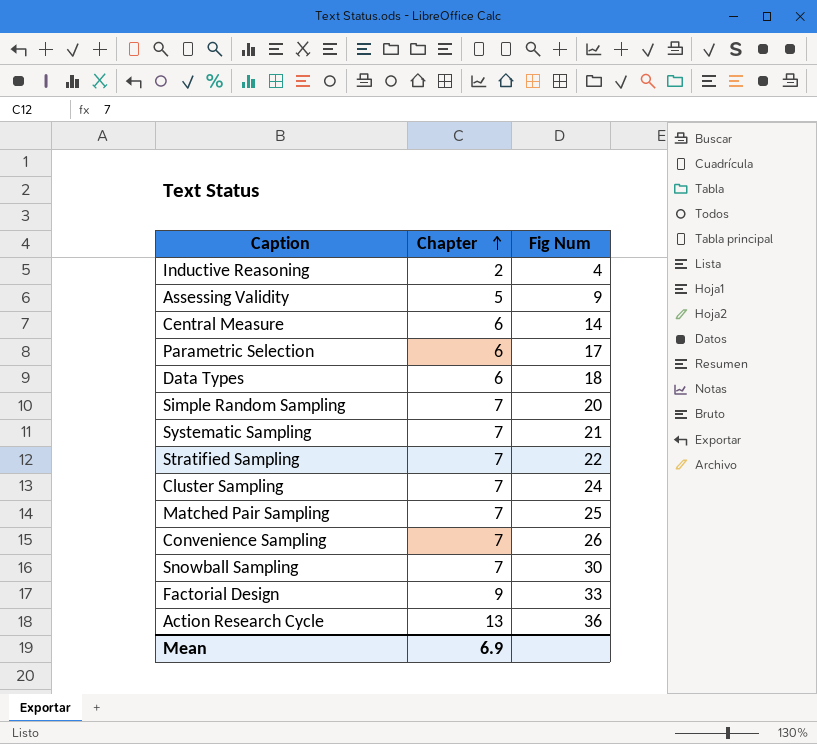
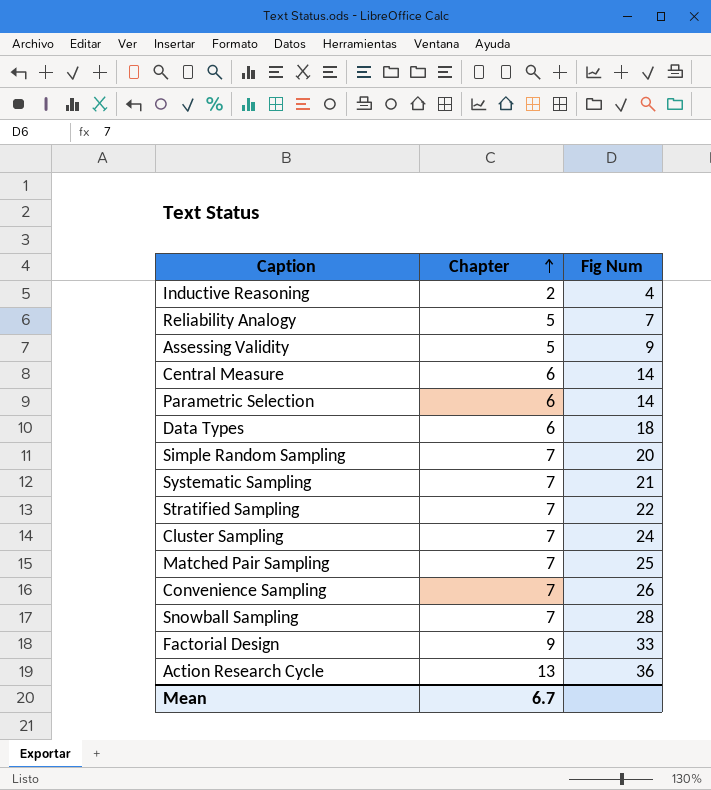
row Reliability Analogy: none -> 5 | 7
Parametric Selection | Fig Num: 17 -> 14
Snowball Sampling | Fig Num: 30 -> 28
Mean | Chapter: 6.9 -> 6.7

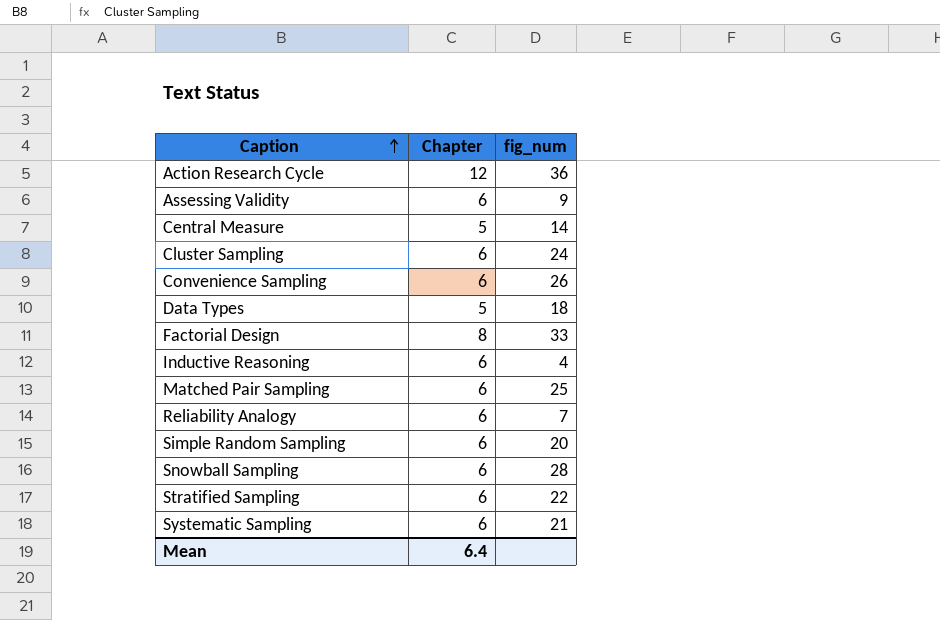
row order: Chapter ascending -> Caption ascending
column name: Fig Num -> fig_num
row Parametric Selection: 6 | 14 -> none
Action Research Cycle | Chapter: 13 -> 12
Assessing Validity | Chapter: 5 -> 6
Central Measure | Chapter: 6 -> 5
Cluster Sampling | Chapter: 7 -> 6
Convenience Sampling | Chapter: 7 -> 6
Data Types | Chapter: 6 -> 5
Factorial Design | Chapter: 9 -> 8
Inductive Reasoning | Chapter: 2 -> 6
Matched Pair Sampling | Chapter: 7 -> 6
Reliability Analogy | Chapter: 5 -> 6
Simple Random Sampling | Chapter: 7 -> 6
Snowball Sampling | Chapter: 7 -> 6
Stratified Sampling | Chapter: 7 -> 6
Systematic Sampling | Chapter: 7 -> 6
Mean | Chapter: 6.7 -> 6.4

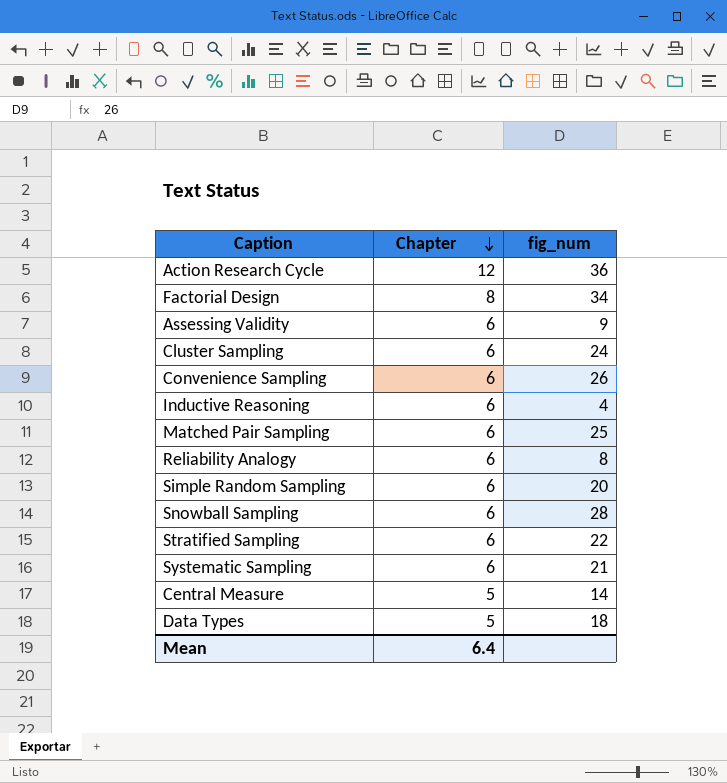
row order: Caption ascending -> Chapter descending
Factorial Design | fig_num: 33 -> 34
Reliability Analogy | fig_num: 7 -> 8

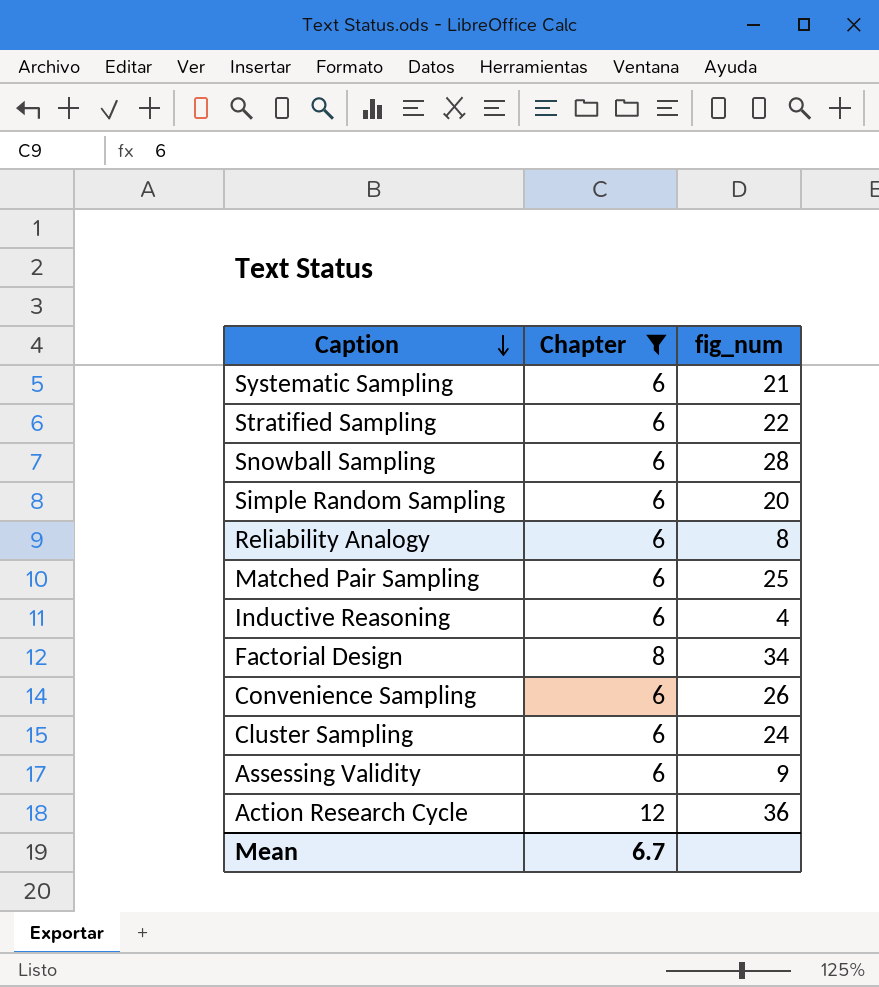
filter: none -> Chapter != 5
row order: Chapter descending -> Caption descending
Mean | Chapter: 6.4 -> 6.7

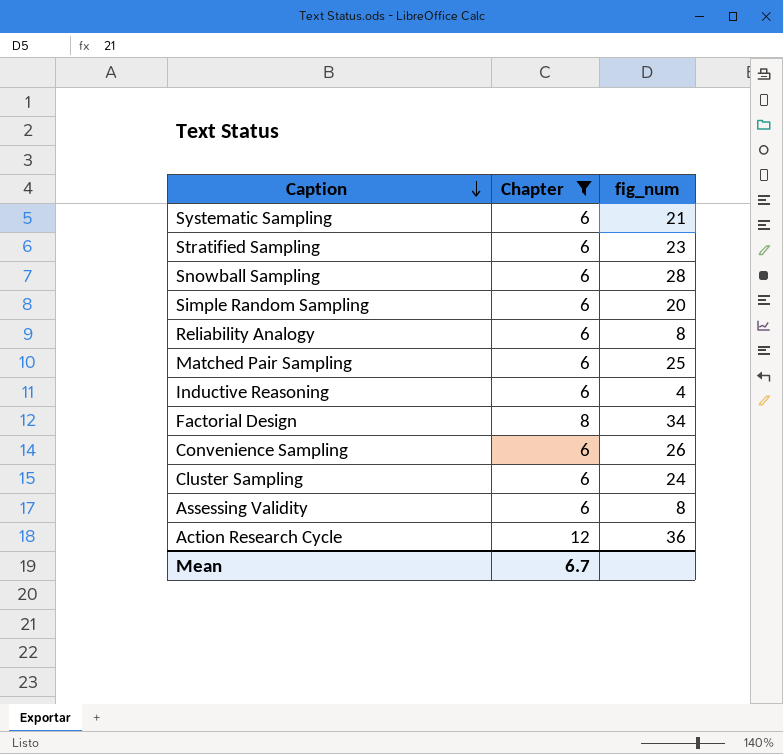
Stratified Sampling | fig_num: 22 -> 23
Assessing Validity | fig_num: 9 -> 8

